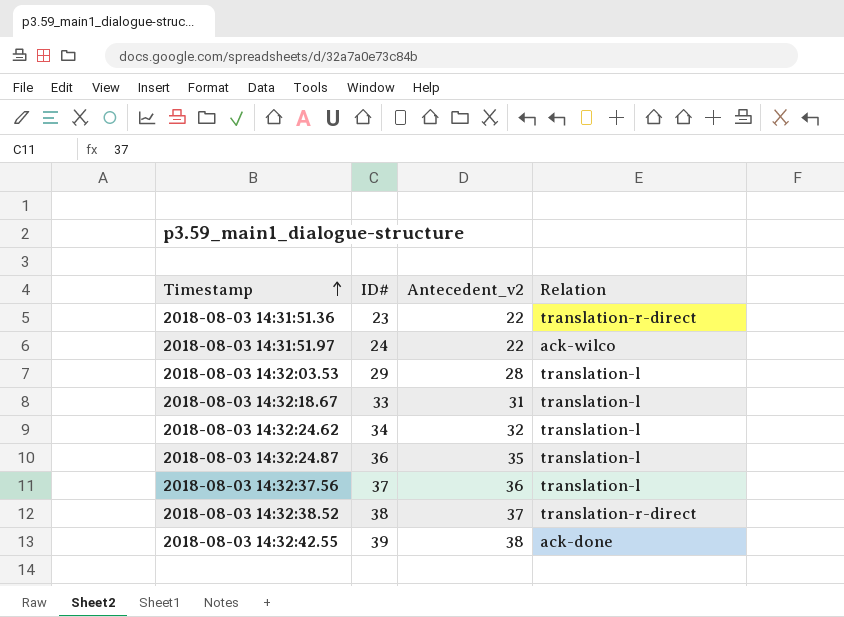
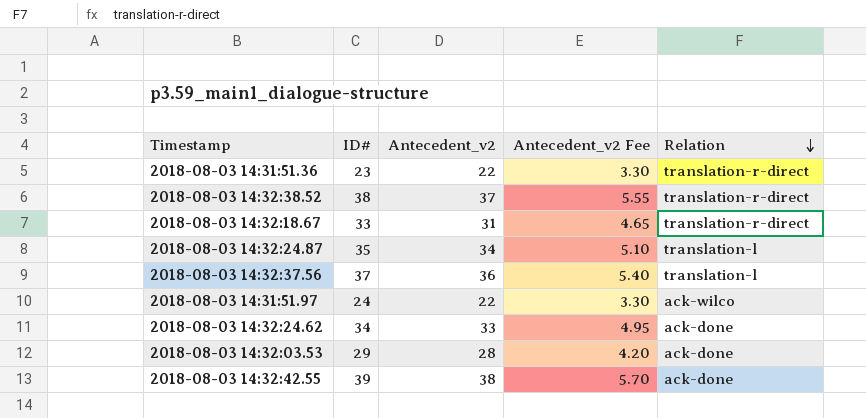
row order: Timestamp ascending -> Relation descending
column Antecedent_v2 Fee | formula: none -> [Antecedent_v2] * 0.15
2018-08-03 14:32:18.67 | Relation: translation-l -> translation-r-direct
2018-08-03 14:32:24.87 | ID#: 36 -> 35
2018-08-03 14:32:24.87 | Antecedent_v2: 35 -> 34
2018-08-03 14:32:24.62 | Antecedent_v2: 32 -> 33
2018-08-03 14:32:24.62 | Relation: translation-l -> ack-done
2018-08-03 14:32:03.53 | Relation: translation-l -> ack-done

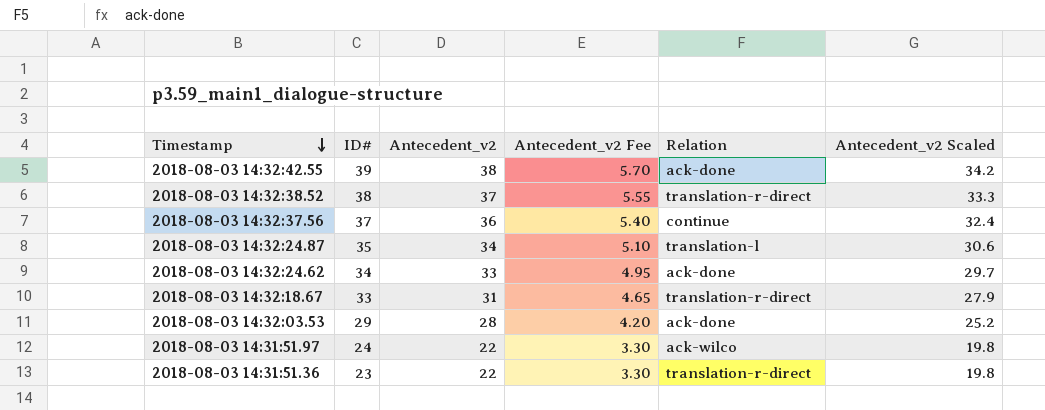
row order: Relation descending -> Timestamp descending
column Antecedent_v2 Scaled | formula: none -> [Antecedent_v2] * 0.9
2018-08-03 14:32:37.56 | Relation: translation-l -> continue

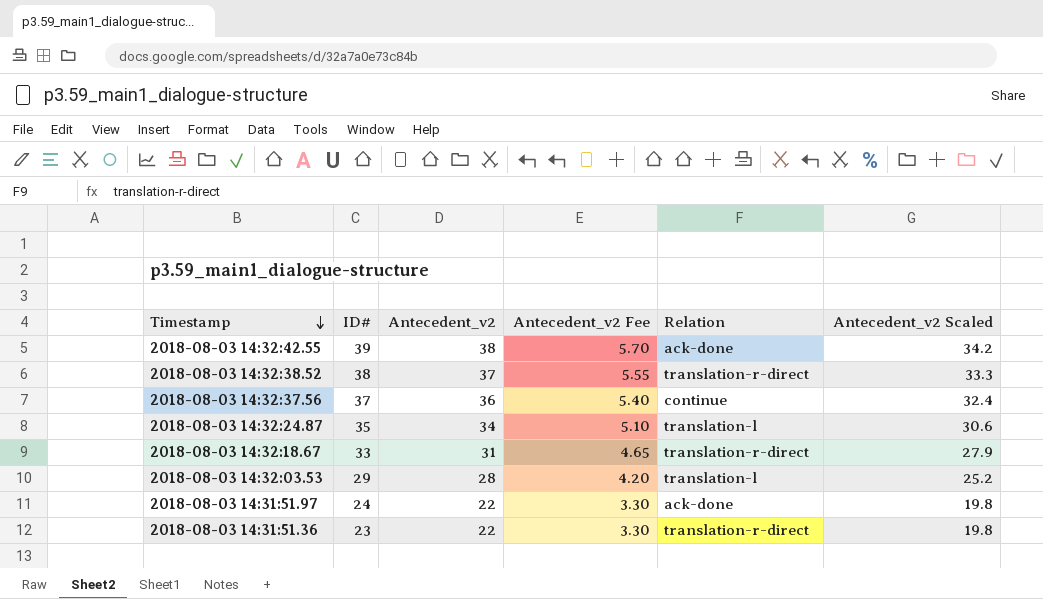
row 2018-08-03 14:32:24.62: 34 | 33 | 4.95 | ack-done | 29.7 -> none
2018-08-03 14:32:03.53 | Relation: ack-done -> translation-l
2018-08-03 14:31:51.97 | Relation: ack-wilco -> ack-done

